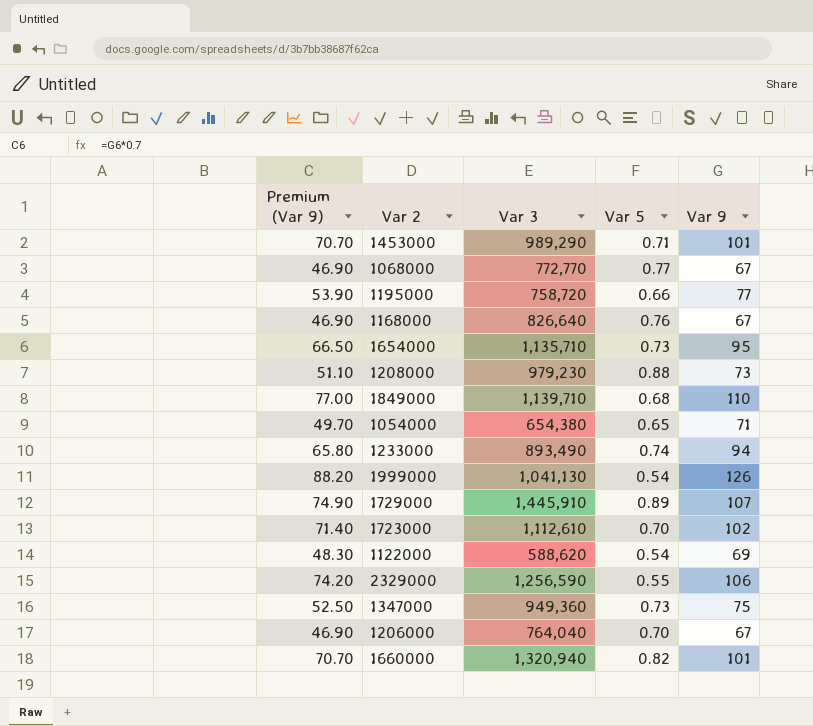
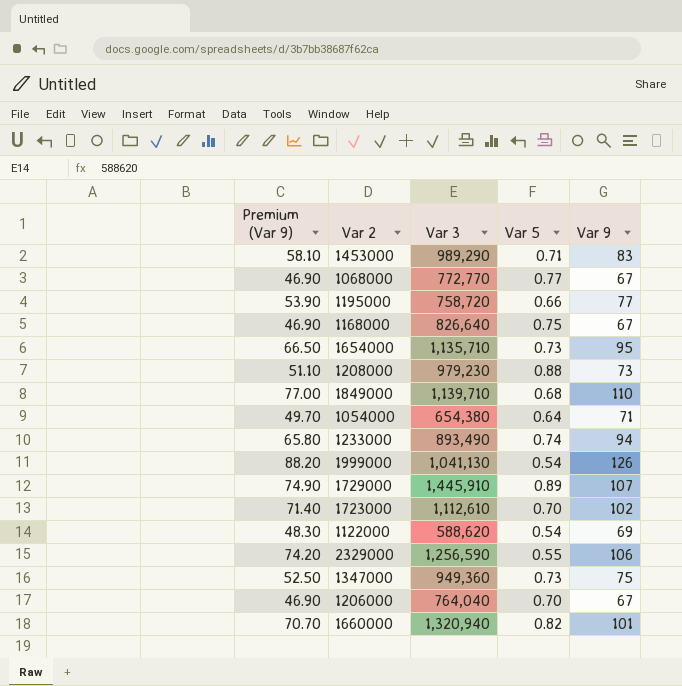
1453000 | Premium (Var 9): 70.70 -> 58.10
1453000 | Var 9: 101 -> 83
1168000 | Var 5: 0.76 -> 0.75
1054000 | Var 5: 0.65 -> 0.64

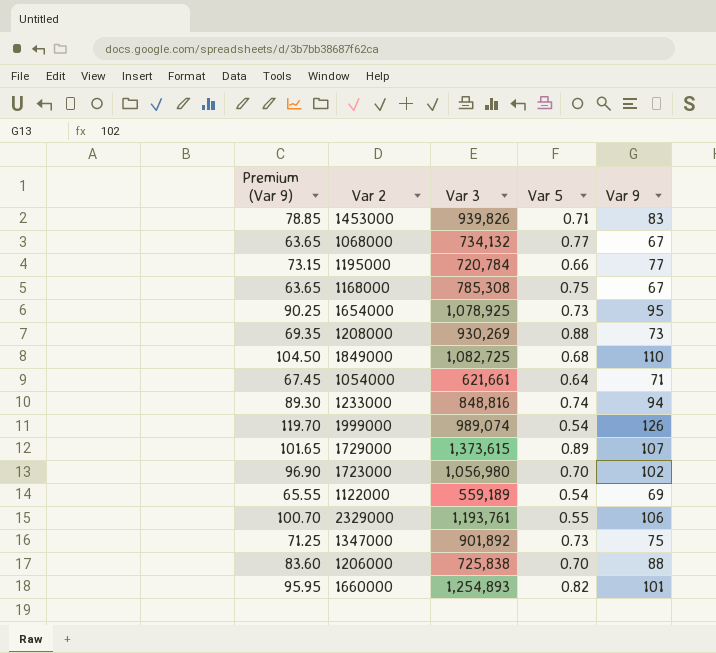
column Premium (Var 9) | formula: [Var 9] * 0.7 -> [Var 9] * 0.95
1453000 | Var 3: 989,290 -> 939,826
1068000 | Var 3: 772,770 -> 734,132
1195000 | Var 3: 758,720 -> 720,784
1168000 | Var 3: 826,640 -> 785,308
1654000 | Var 3: 1,135,710 -> 1,078,925
1208000 | Var 3: 979,230 -> 930,269
1849000 | Var 3: 1,139,710 -> 1,082,725
1054000 | Var 3: 654,380 -> 621,661
1233000 | Var 3: 893,490 -> 848,816
1999000 | Var 3: 1,041,130 -> 989,074
1729000 | Var 3: 1,445,910 -> 1,373,615
1723000 | Var 3: 1,112,610 -> 1,056,980
1122000 | Var 3: 588,620 -> 559,189
2329000 | Var 3: 1,256,590 -> 1,193,761
1347000 | Var 3: 949,360 -> 901,892
1206000 | Var 3: 764,040 -> 725,838
1206000 | Var 9: 67 -> 88
1660000 | Var 3: 1,320,940 -> 1,254,893

